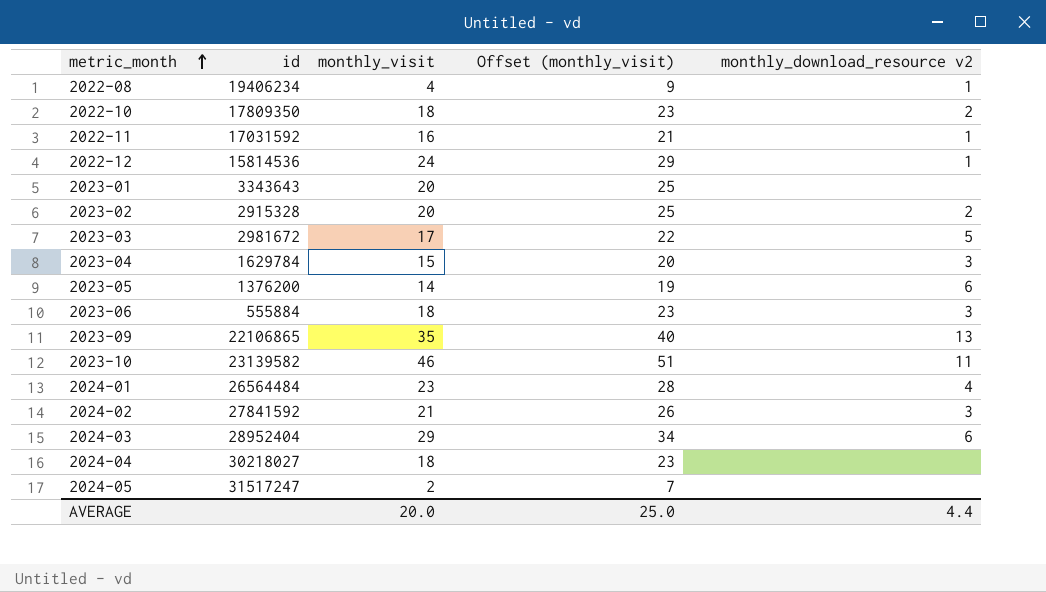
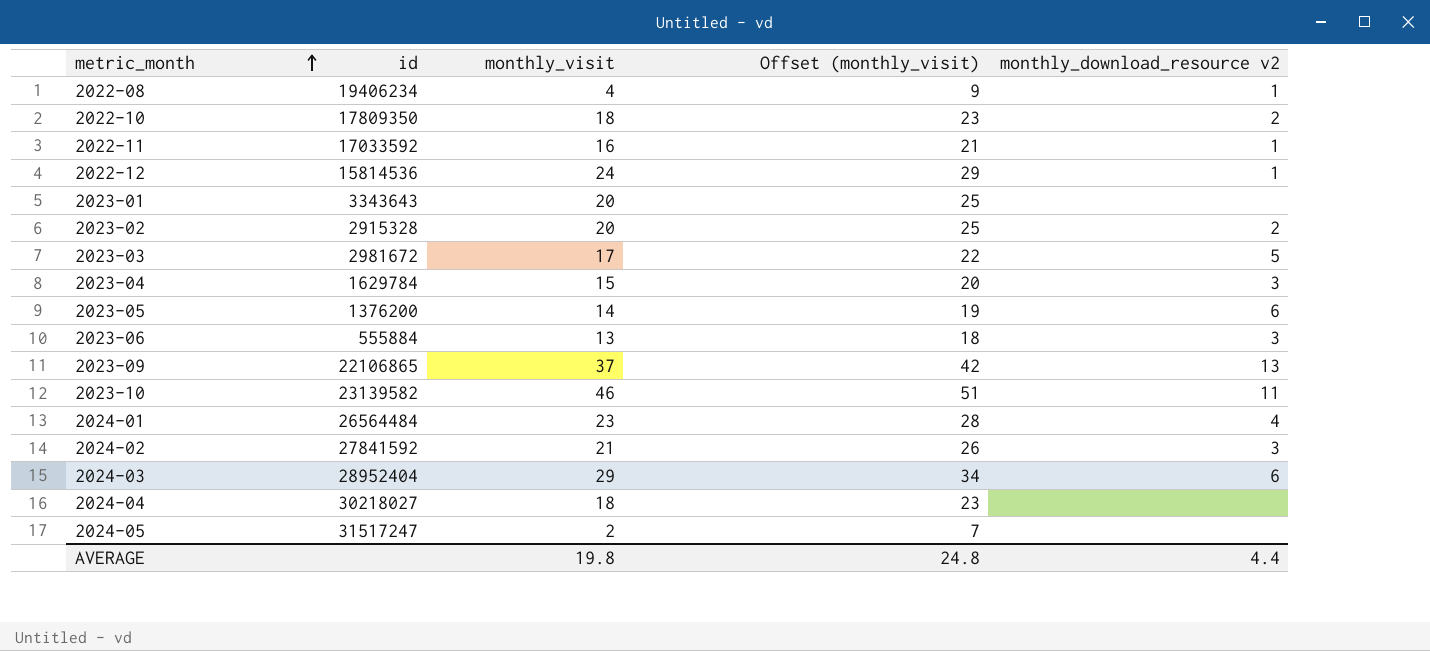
2022-11 | id: 17031592 -> 17033592
2023-06 | monthly_visit: 18 -> 13
2023-06 | Offset (monthly_visit): 23 -> 18
2023-09 | monthly_visit: 35 -> 37
2023-09 | Offset (monthly_visit): 40 -> 42
AVERAGE | monthly_visit: 20.0 -> 19.8
AVERAGE | Offset (monthly_visit): 25.0 -> 24.8

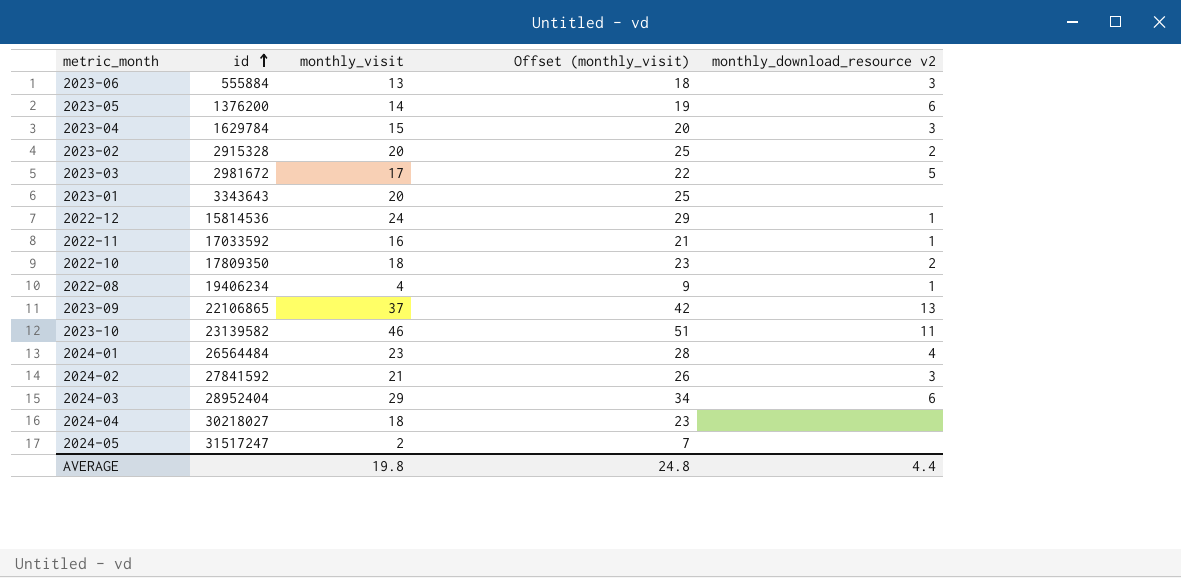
row order: metric_month ascending -> id ascending

